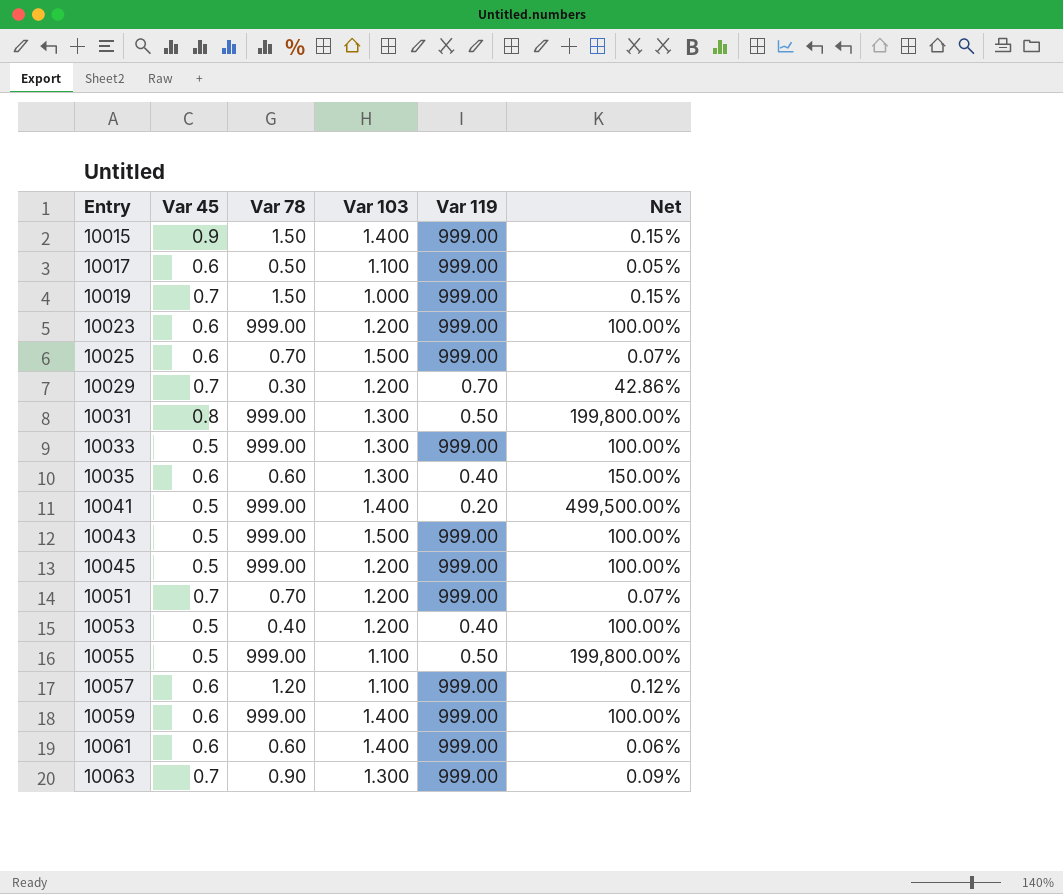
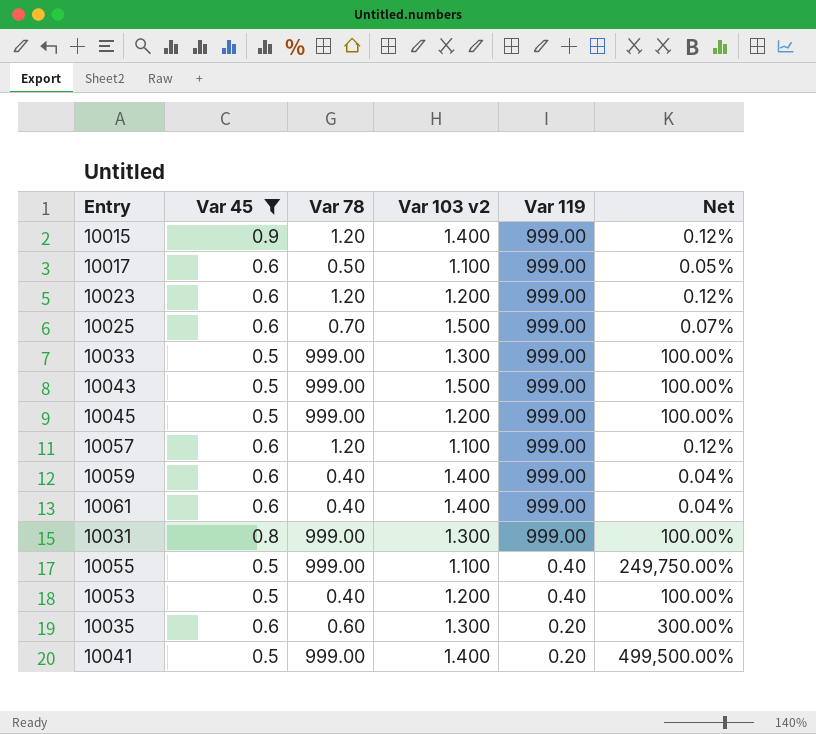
filter: none -> Var 45 != 0.7
row order: Entry ascending -> Var 119 descending
column name: Var 103 -> Var 103 v2
10015 | Var 78: 1.50 -> 1.20
10015 | Net: 0.15% -> 0.12%
10023 | Var 78: 999.00 -> 1.20
10023 | Net: 100.00% -> 0.12%
10059 | Var 78: 999.00 -> 0.40
10059 | Net: 100.00% -> 0.04%
10061 | Var 78: 0.60 -> 0.40
10061 | Net: 0.06% -> 0.04%
10031 | Var 119: 0.50 -> 999.00
10031 | Net: 199,800.00% -> 100.00%
10055 | Var 119: 0.50 -> 0.40
10055 | Net: 199,800.00% -> 249,750.00%
10035 | Var 119: 0.40 -> 0.20
10035 | Net: 150.00% -> 300.00%

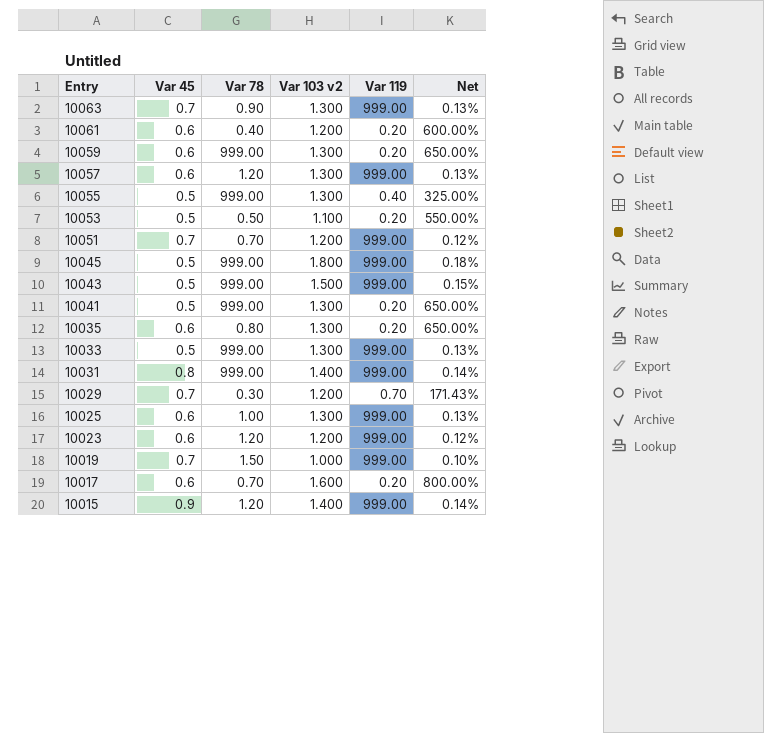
filter: Var 45 != 0.7 -> none
row order: Var 119 descending -> Entry descending
column Net | formula: [Var 78] / [Var 119] -> [Var 103 v2] / [Var 119]
10061 | Var 103 v2: 1.400 -> 1.200
10061 | Var 119: 999.00 -> 0.20
10059 | Var 78: 0.40 -> 999.00
10059 | Var 103 v2: 1.400 -> 1.300
10059 | Var 119: 999.00 -> 0.20
10057 | Var 103 v2: 1.100 -> 1.300
10055 | Var 103 v2: 1.100 -> 1.300
10053 | Var 78: 0.40 -> 0.50
10053 | Var 103 v2: 1.200 -> 1.100
10053 | Var 119: 0.40 -> 0.20
10045 | Var 103 v2: 1.200 -> 1.800
10041 | Var 103 v2: 1.400 -> 1.300
10035 | Var 78: 0.60 -> 0.80
10031 | Var 103 v2: 1.300 -> 1.400
10025 | Var 78: 0.70 -> 1.00
10025 | Var 103 v2: 1.500 -> 1.300
10017 | Var 78: 0.50 -> 0.70
10017 | Var 103 v2: 1.100 -> 1.600
10017 | Var 119: 999.00 -> 0.20

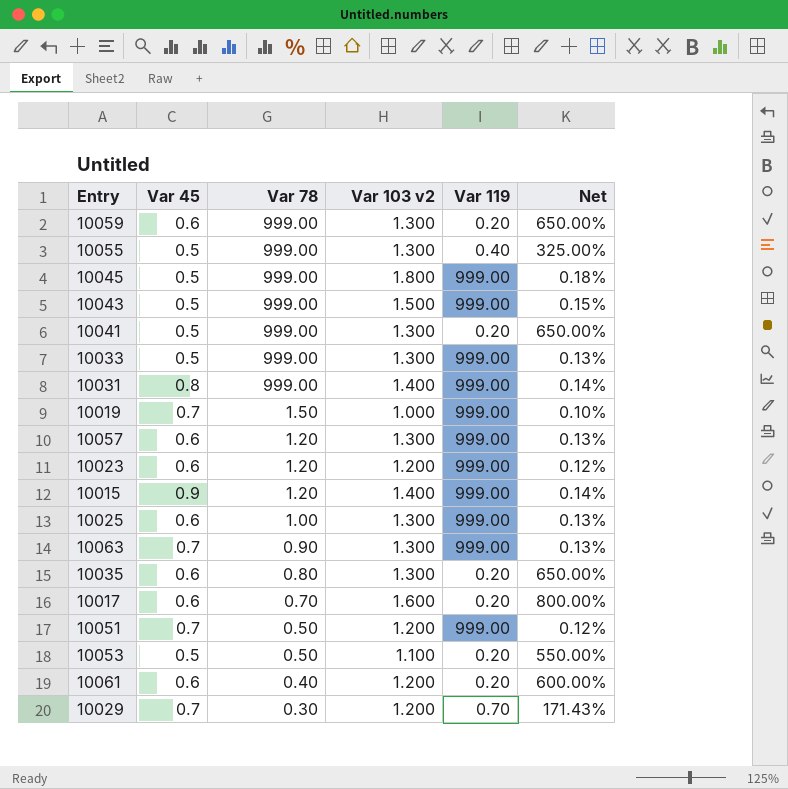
row order: Entry descending -> Var 78 descending
10051 | Var 78: 0.70 -> 0.50

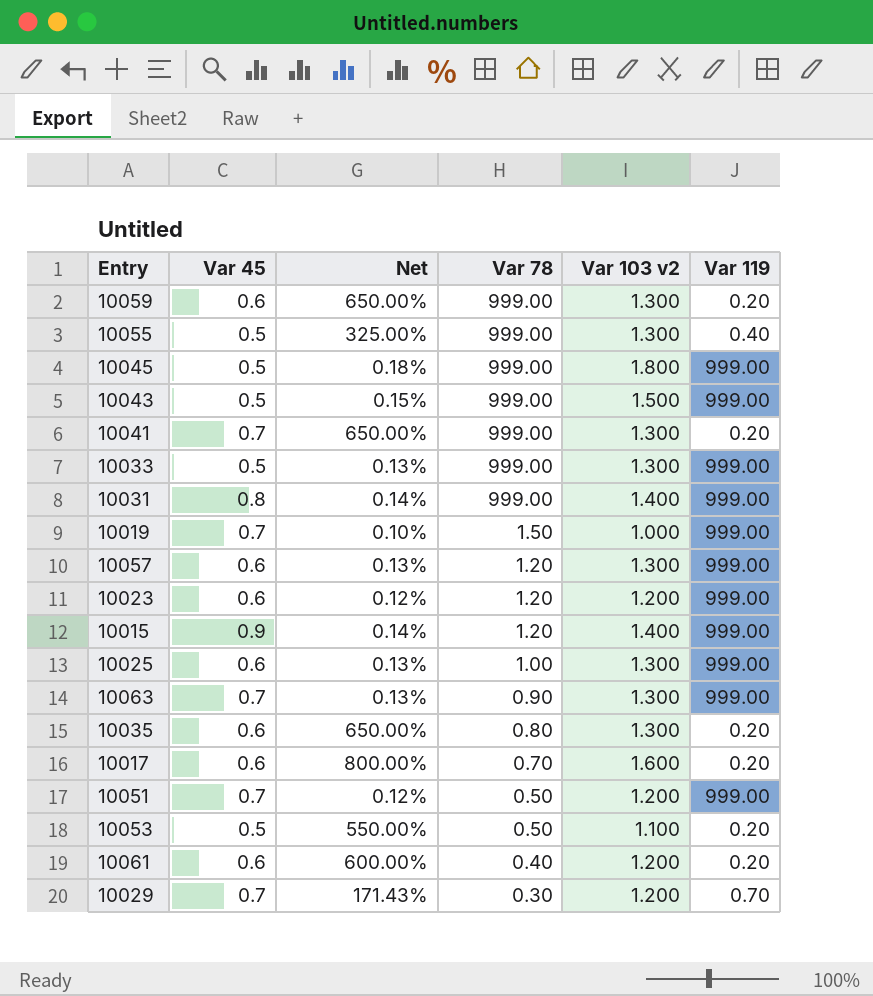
column Net | position: 6 -> 3
10041 | Var 45: 0.5 -> 0.7

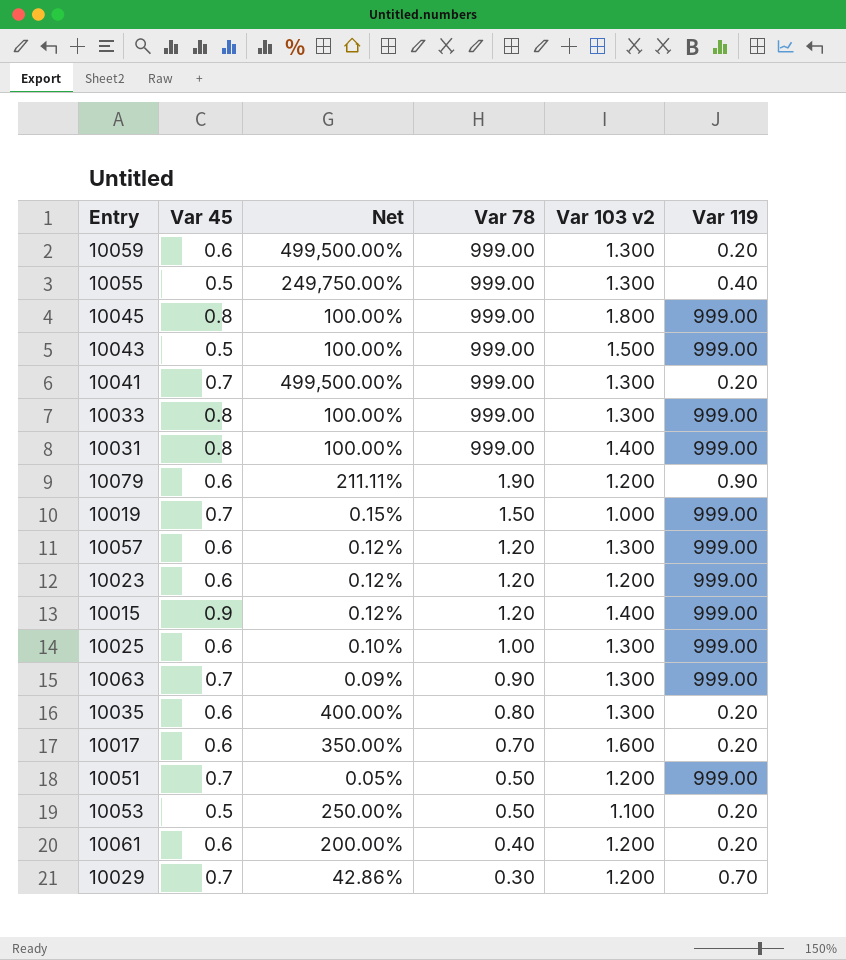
column Net | formula: [Var 103 v2] / [Var 119] -> [Var 78] / [Var 119]
10045 | Var 45: 0.5 -> 0.8
10033 | Var 45: 0.5 -> 0.8
row 10079: none -> 0.6 | 211.11% | 1.90 | 1.200 | 0.90

